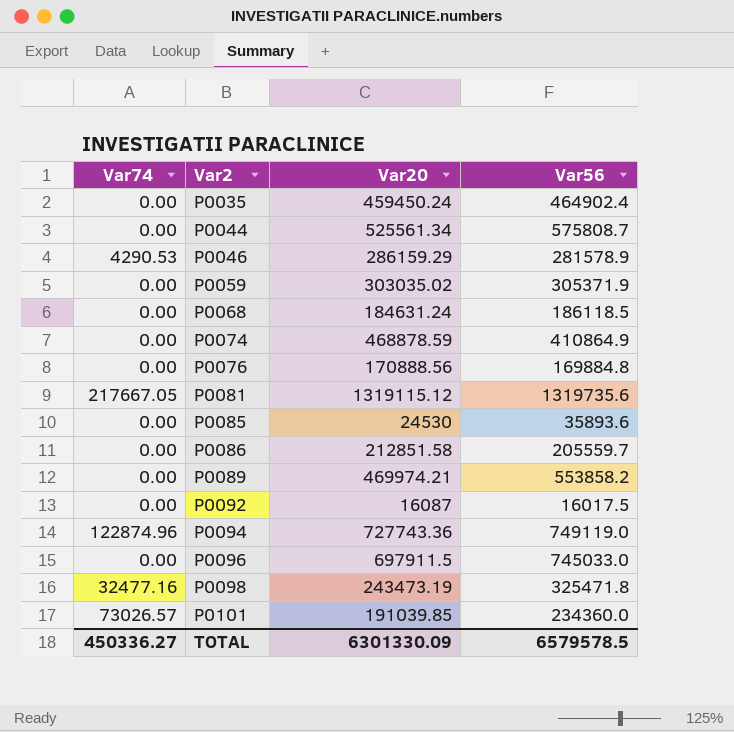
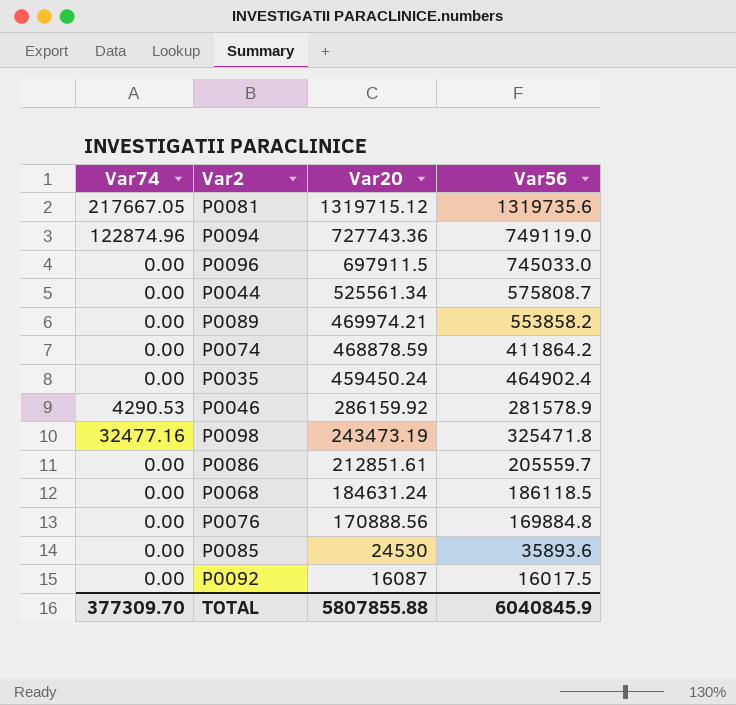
row order: Var2 ascending -> Var20 descending
row P0059: 0.00 | 303035.02 | 305371.9 -> none
row P0101: 73026.57 | 191039.85 | 234360.0 -> none
P0081 | Var20: 1319115.12 -> 1319715.12
P0074 | Var56: 410864.9 -> 411864.2
P0046 | Var20: 286159.29 -> 286159.92
P0086 | Var20: 212851.58 -> 212851.61
TOTAL | Var74: 450336.27 -> 377309.70
TOTAL | Var20: 6301330.09 -> 5807855.88
TOTAL | Var56: 6579578.5 -> 6040845.9

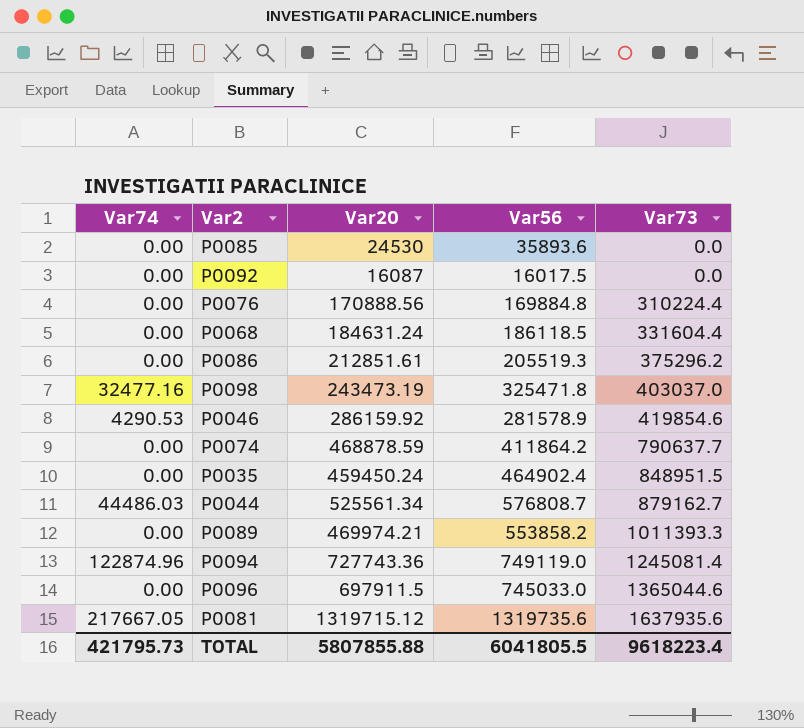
row order: Var20 descending -> Var73 ascending
column Var73 | position: none -> 5
P0086 | Var56: 205559.7 -> 205519.3
P0044 | Var74: 0.00 -> 44486.03
P0044 | Var56: 575808.7 -> 576808.7
TOTAL | Var74: 377309.70 -> 421795.73
TOTAL | Var56: 6040845.9 -> 6041805.5

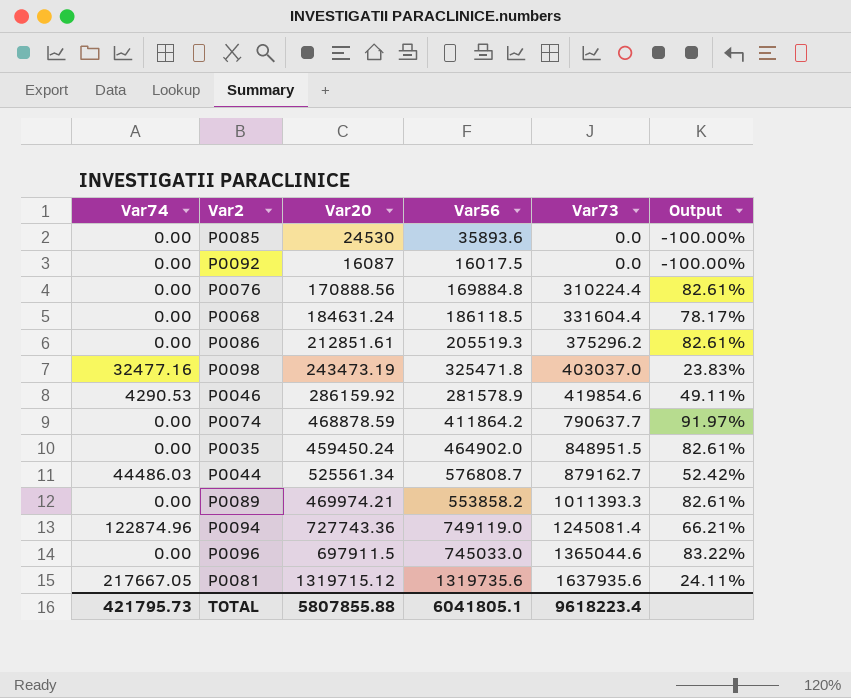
column Output | formula: none -> ([Var73] - [Var56]) / [Var56]
P0035 | Var56: 464902.4 -> 464902.0
TOTAL | Var56: 6041805.5 -> 6041805.1

